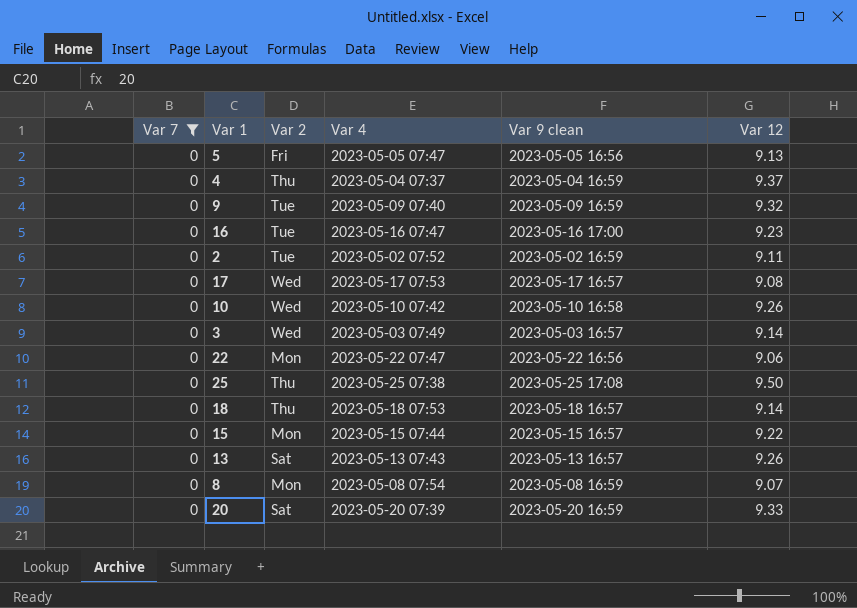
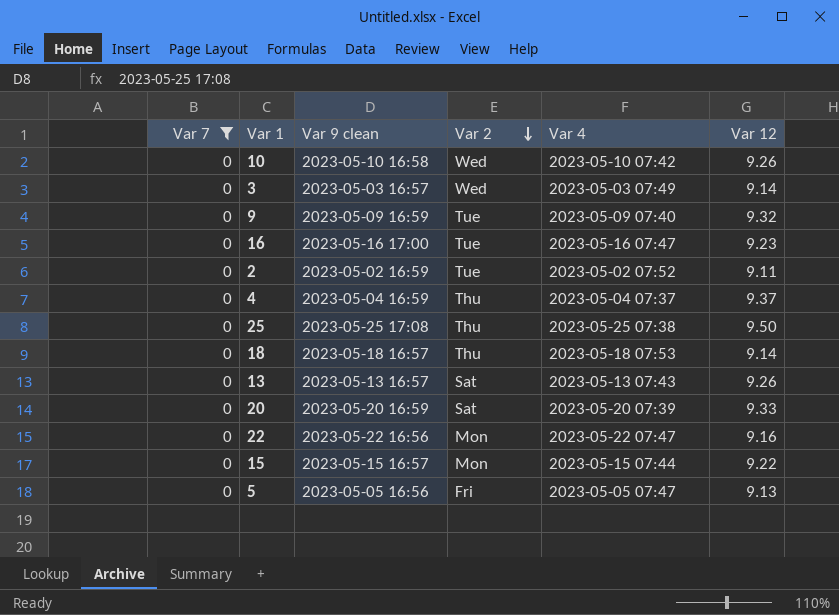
row order: none -> Var 2 descending
column Var 9 clean | position: 5 -> 3
row 17: 0 | Wed | 2023-05-17 07:53 | 2023-05-17 16:57 | 9.08 -> none
row 8: 0 | Mon | 2023-05-08 07:54 | 2023-05-08 16:59 | 9.07 -> none
22 | Var 12: 9.06 -> 9.16

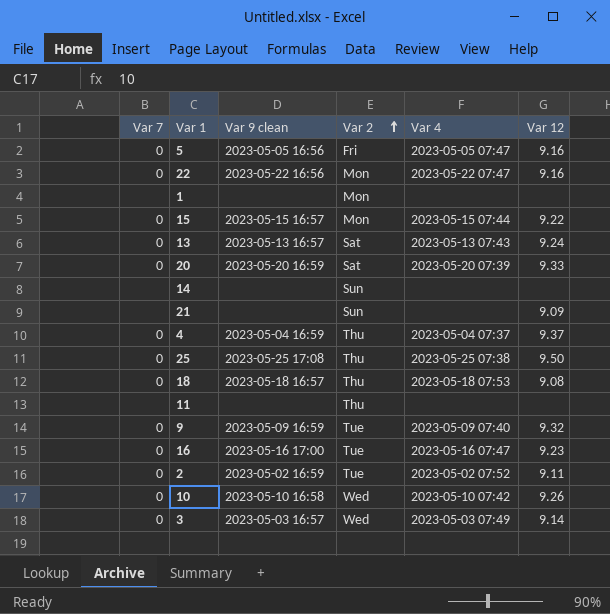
filter: Var 7 = 0 -> none
row order: Var 2 descending -> Var 2 ascending
5 | Var 12: 9.13 -> 9.16
13 | Var 12: 9.26 -> 9.24
18 | Var 12: 9.14 -> 9.08

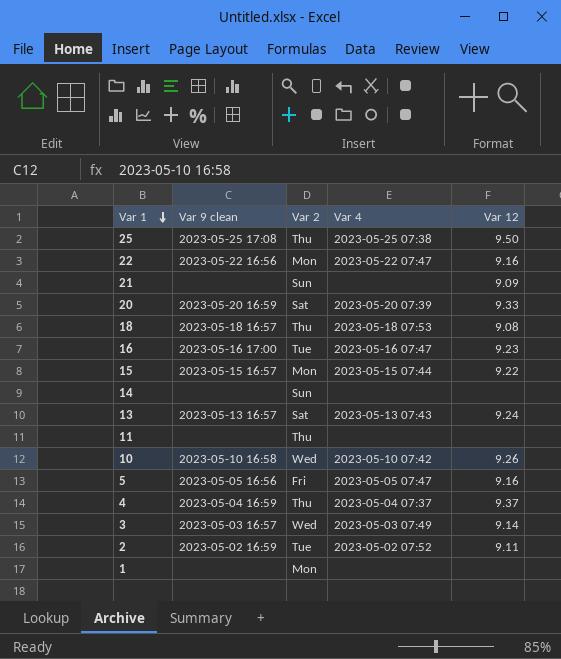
row order: Var 2 ascending -> Var 1 descending
column Var 7 | position: 1 -> none
row 9: 0 | 2023-05-09 16:59 | Tue | 2023-05-09 07:40 | 9.32 -> none

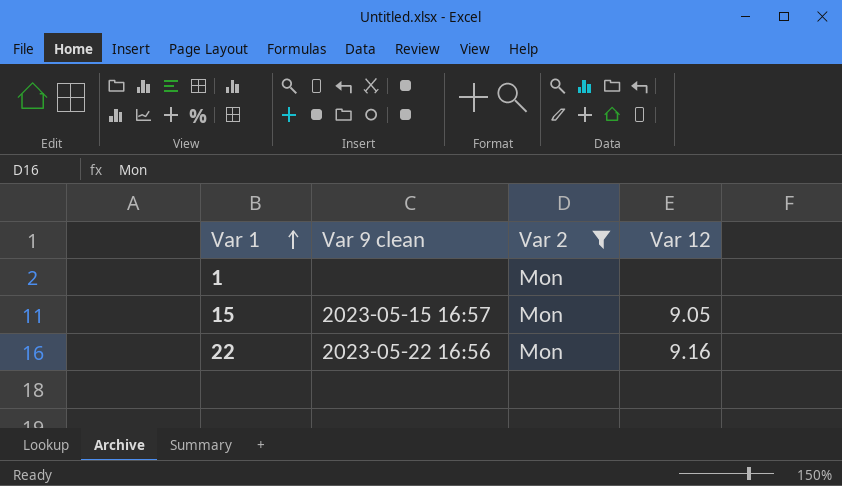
filter: none -> Var 2 = Mon
row order: Var 1 descending -> Var 1 ascending
column Var 4 | position: 4 -> none
15 | Var 12: 9.22 -> 9.05

